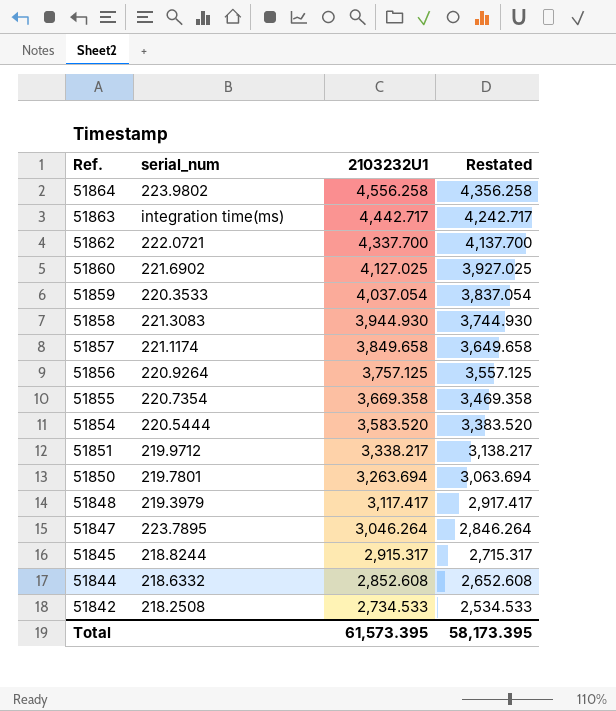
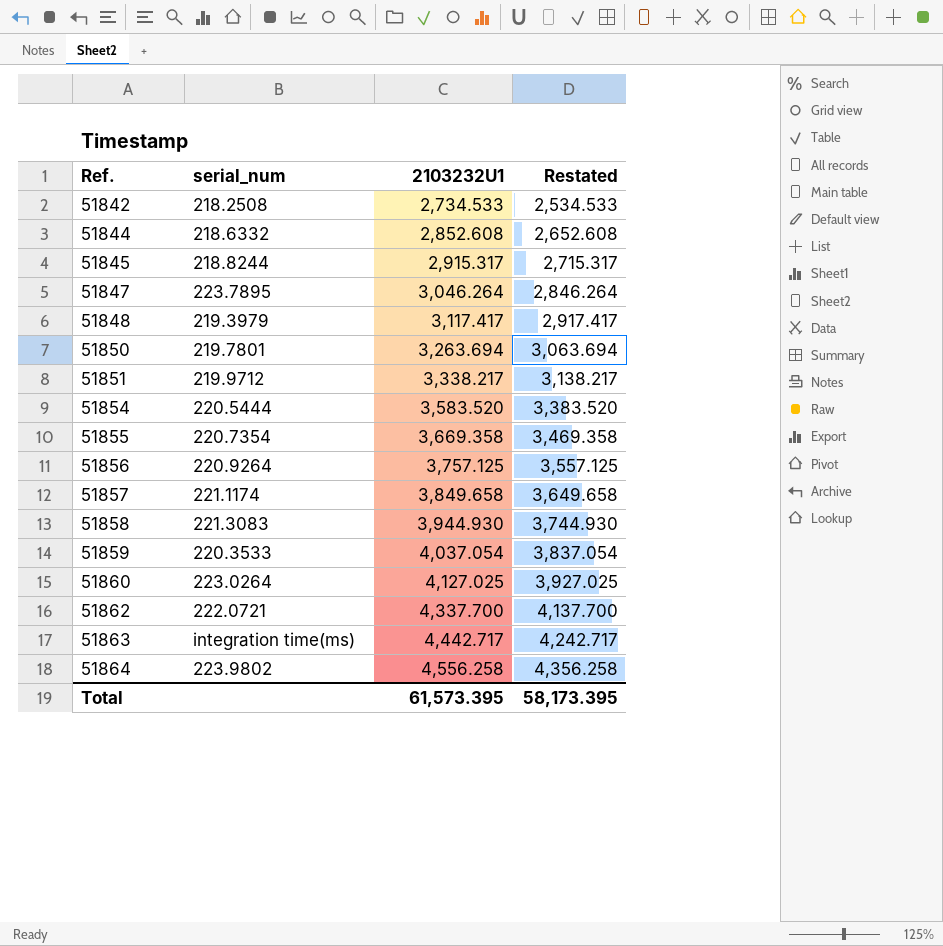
row order: Ref. descending -> Ref. ascending
51860 | serial_num: 221.6902 -> 223.0264

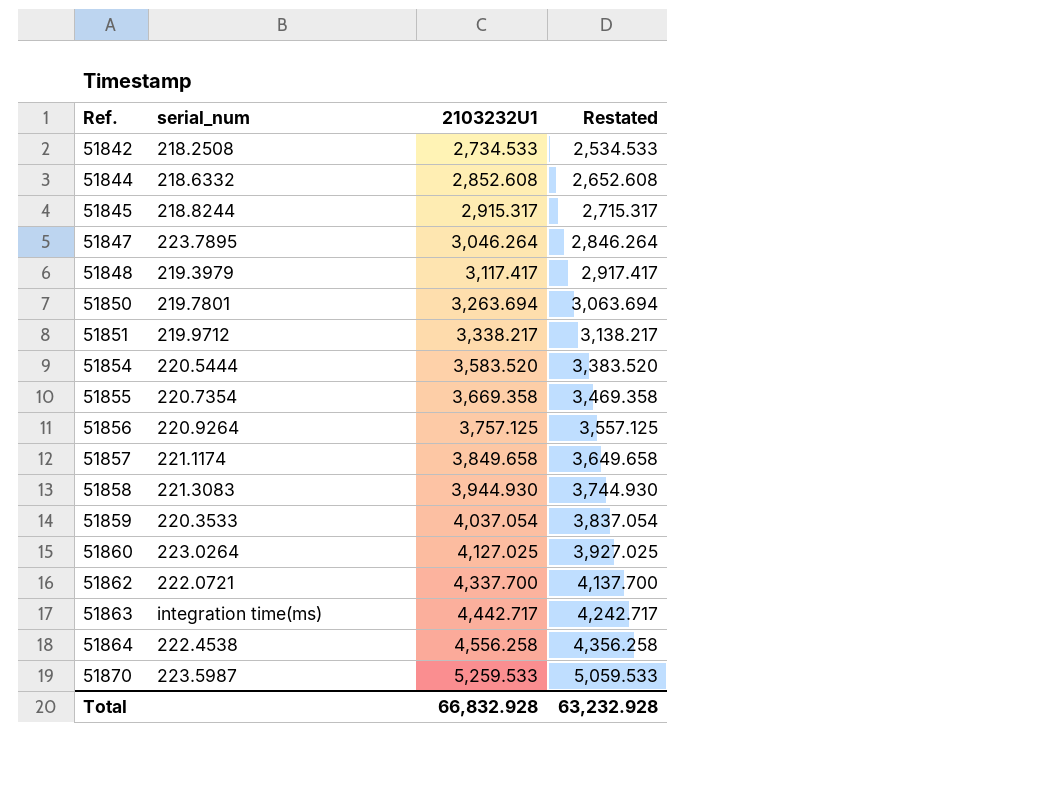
51864 | serial_num: 223.9802 -> 222.4538
row 51870: none -> 223.5987 | 5,259.533 | 5,059.533
Total | 2103232U1: 61,573.395 -> 66,832.928
Total | Restated: 58,173.395 -> 63,232.928

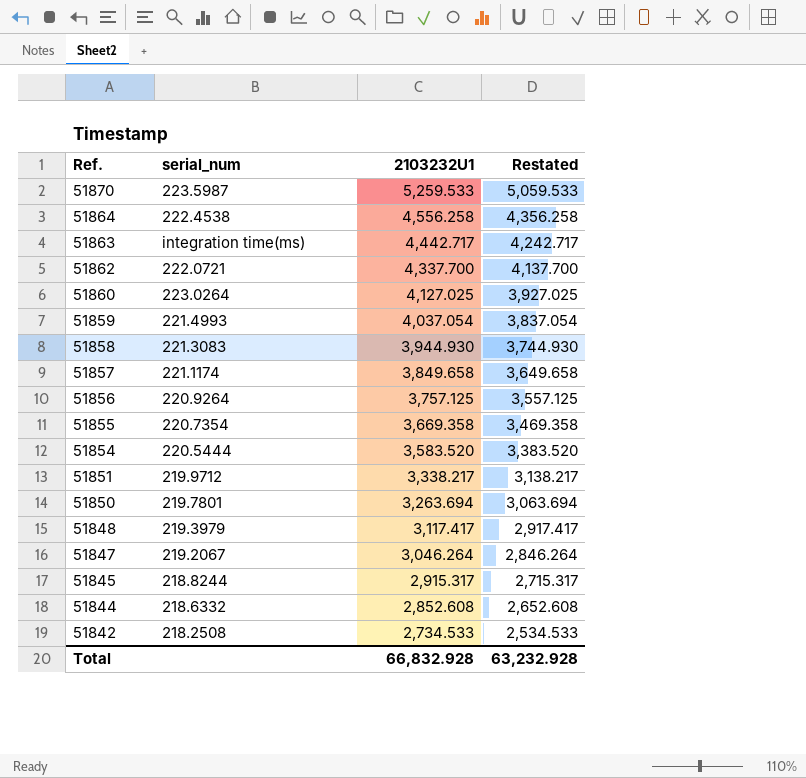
row order: Ref. ascending -> Ref. descending
51859 | serial_num: 220.3533 -> 221.4993
51847 | serial_num: 223.7895 -> 219.2067

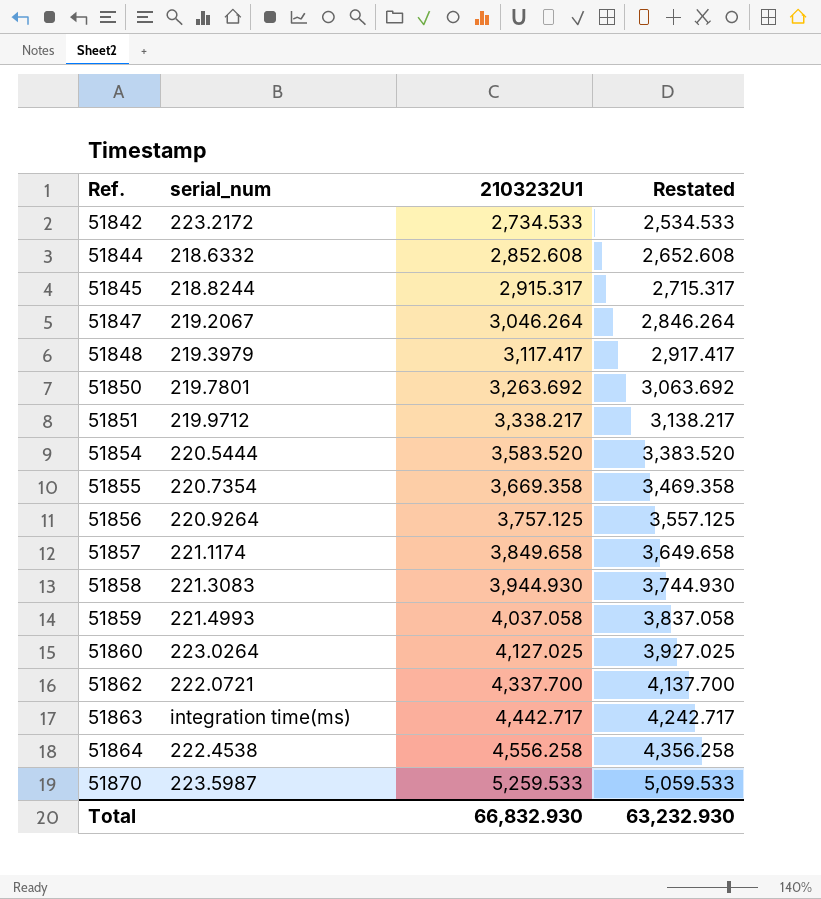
row order: Ref. descending -> Ref. ascending
51842 | serial_num: 218.2508 -> 223.2172
51850 | 2103232U1: 3,263.694 -> 3,263.692
51850 | Restated: 3,063.694 -> 3,063.692
51859 | 2103232U1: 4,037.054 -> 4,037.058
51859 | Restated: 3,837.054 -> 3,837.058
Total | 2103232U1: 66,832.928 -> 66,832.930
Total | Restated: 63,232.928 -> 63,232.930

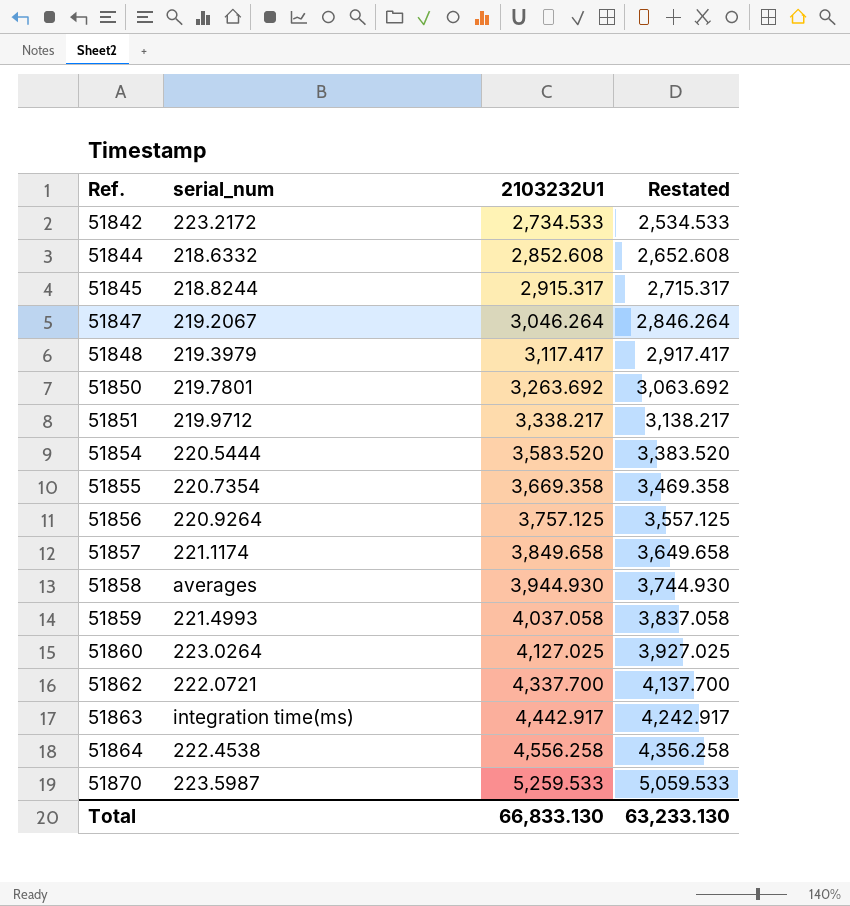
51858 | serial_num: 221.3083 -> averages
51863 | 2103232U1: 4,442.717 -> 4,442.917
51863 | Restated: 4,242.717 -> 4,242.917
Total | 2103232U1: 66,832.930 -> 66,833.130
Total | Restated: 63,232.930 -> 63,233.130

